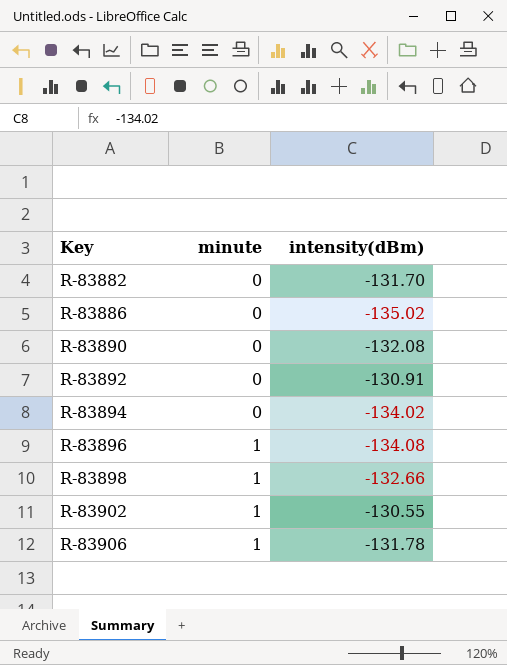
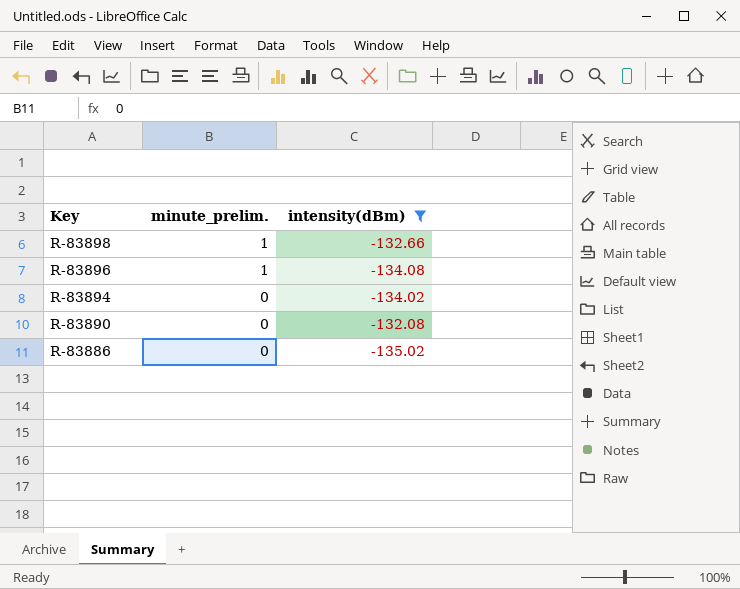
filter: none -> intensity(dBm) <= -132.08
row order: Key ascending -> Key descending
column name: minute -> minute_prelim.

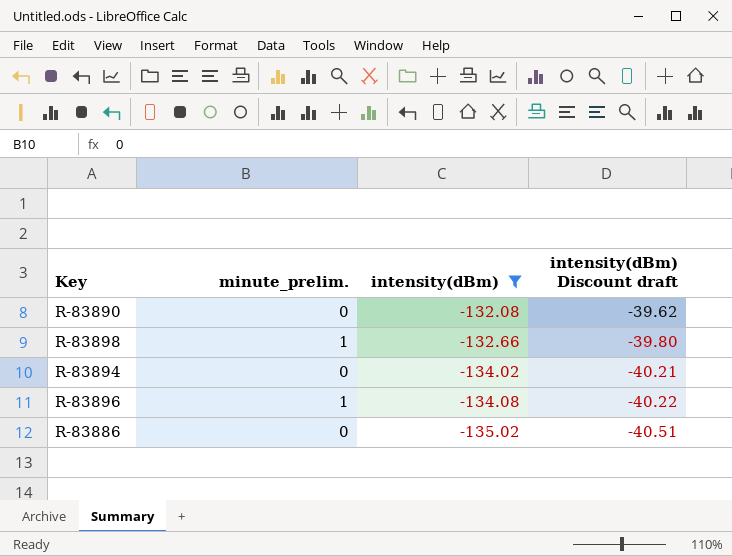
row order: Key descending -> intensity(dBm) descending
column intensity(dBm) Discount draft | formula: none -> [intensity(dBm)] * 0.3

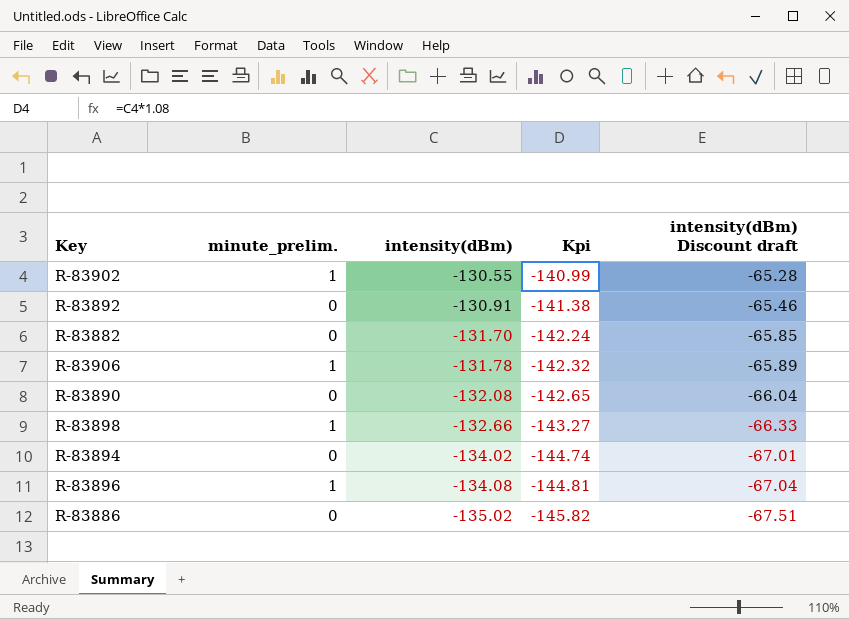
filter: intensity(dBm) <= -132.08 -> none
column Kpi | formula: none -> [intensity(dBm)] * 1.08
column intensity(dBm) Discount draft | formula: [intensity(dBm)] * 0.3 -> [intensity(dBm)] * 0.5

